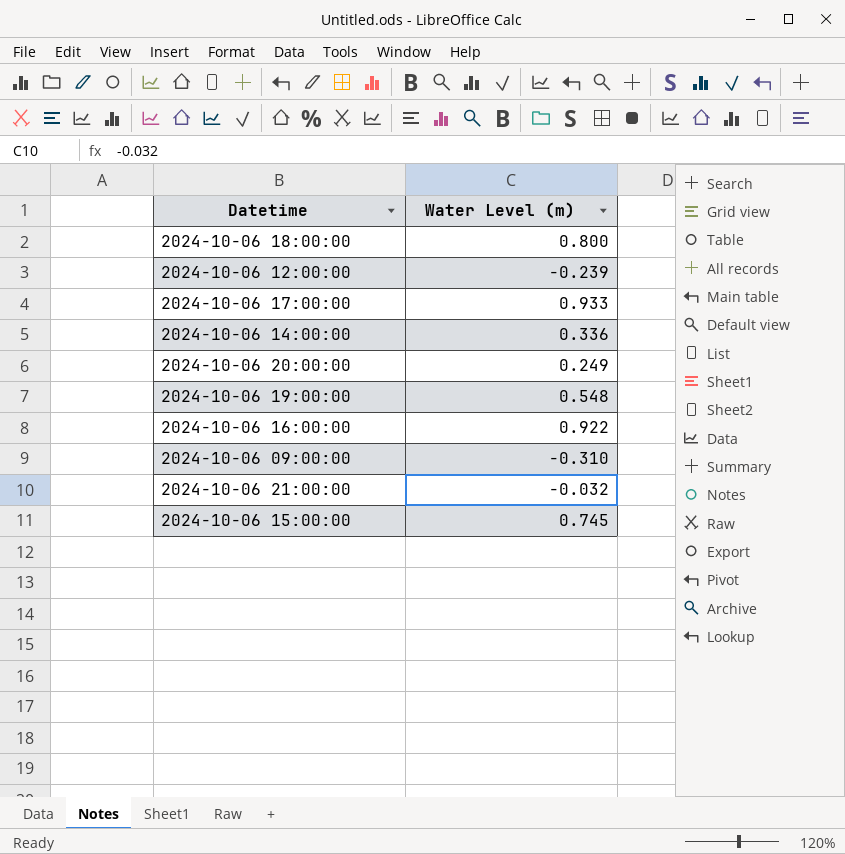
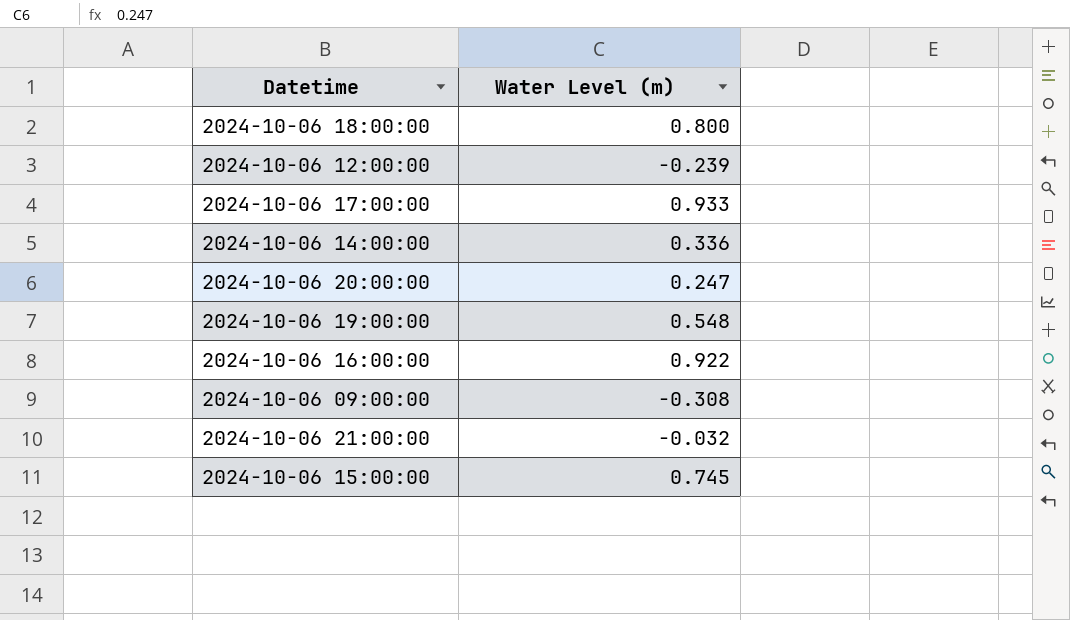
2024-10-06 20:00:00 | Water Level (m): 0.249 -> 0.247
2024-10-06 09:00:00 | Water Level (m): -0.310 -> -0.308

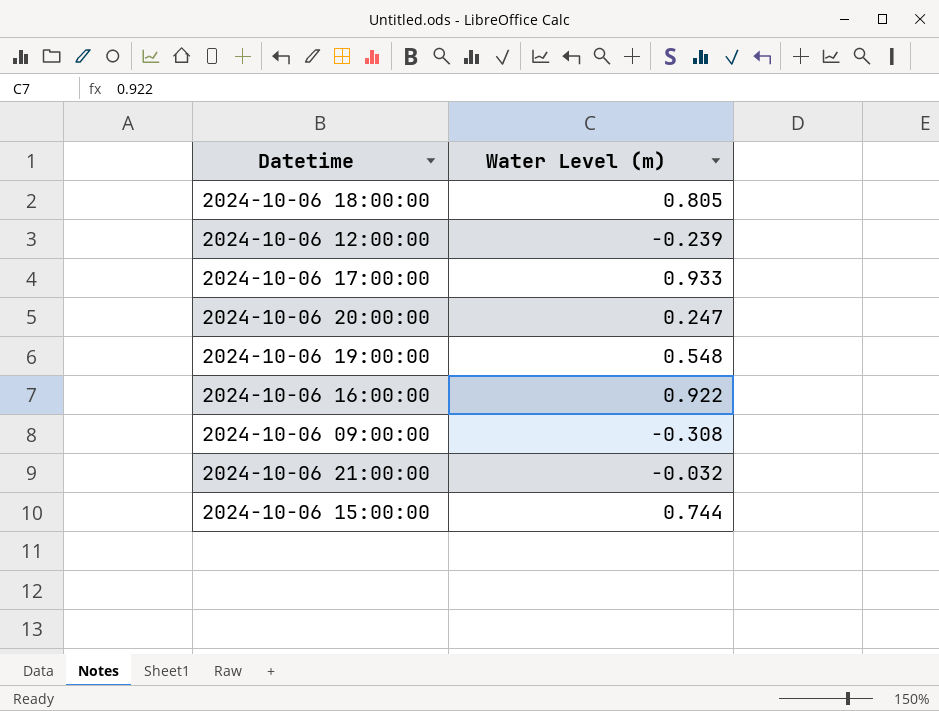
row 2024-10-06 14:00:00: 0.336 -> none
2024-10-06 18:00:00 | Water Level (m): 0.800 -> 0.805
2024-10-06 15:00:00 | Water Level (m): 0.745 -> 0.744

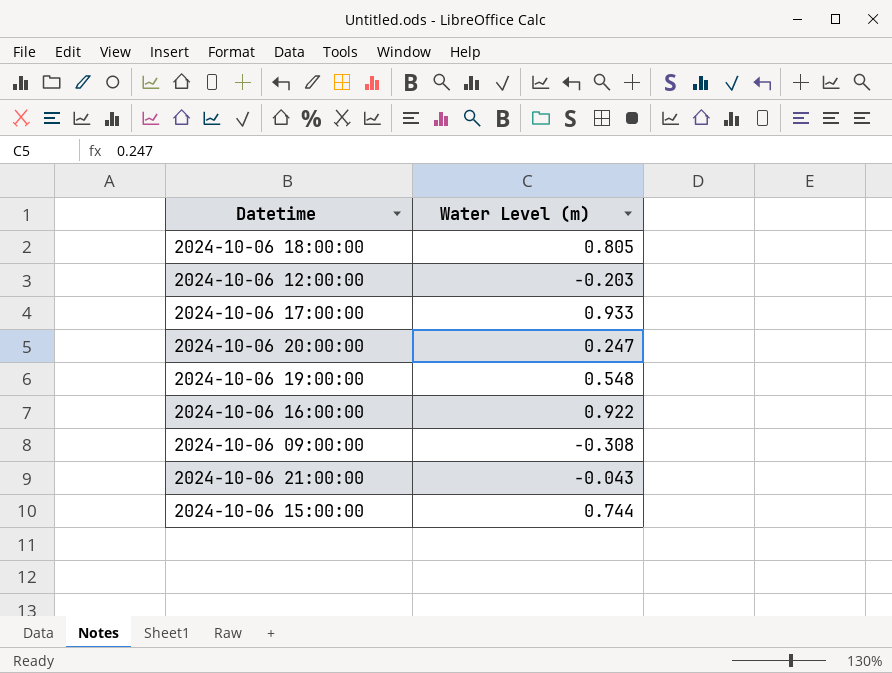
2024-10-06 12:00:00 | Water Level (m): -0.239 -> -0.203
2024-10-06 21:00:00 | Water Level (m): -0.032 -> -0.043

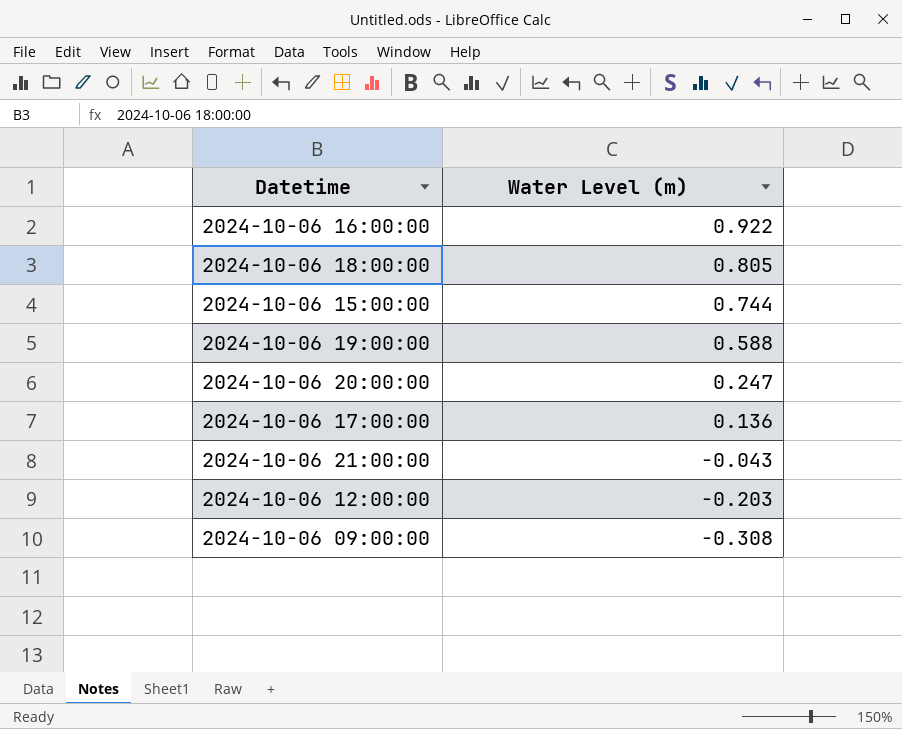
row order: none -> Water Level (m) descending
2024-10-06 19:00:00 | Water Level (m): 0.548 -> 0.588
2024-10-06 17:00:00 | Water Level (m): 0.933 -> 0.136

